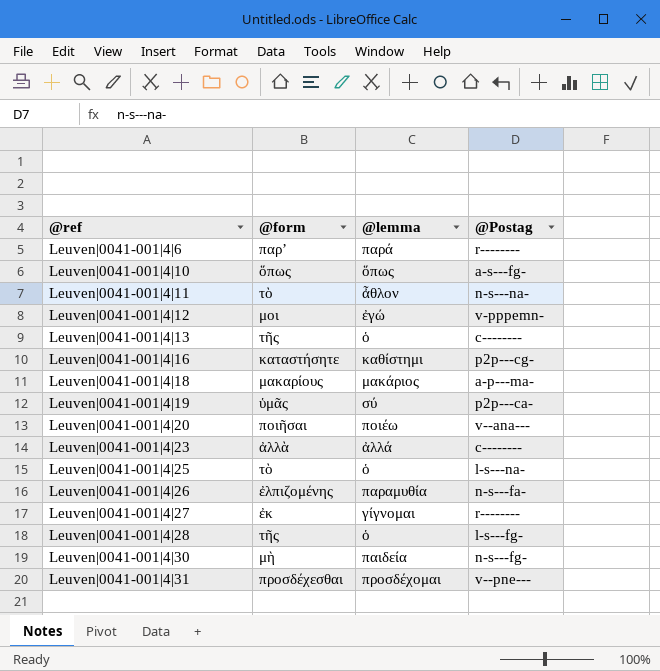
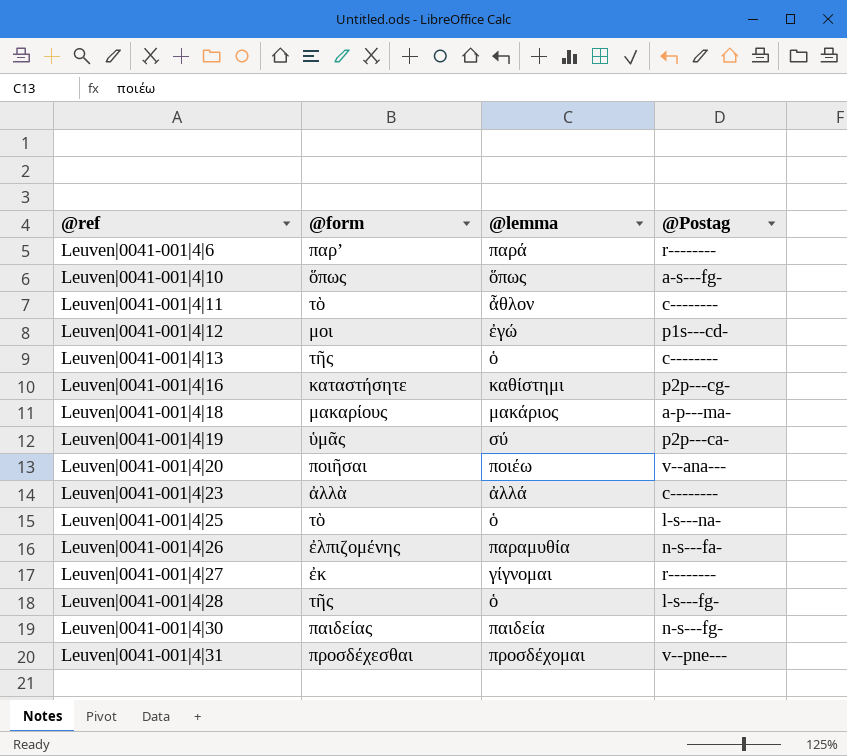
Leuven|0041-001|4|11 | @Postag: n-s---na- -> c--------
Leuven|0041-001|4|12 | @Postag: v-pppemn- -> p1s---cd-
Leuven|0041-001|4|30 | @form: μὴ -> παιδείας

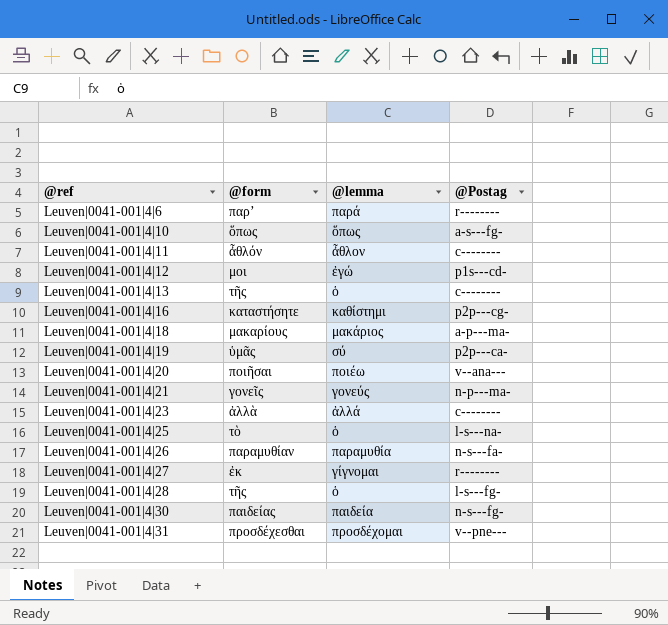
Leuven|0041-001|4|11 | @form: τὸ -> ἆθλόν
row Leuven|0041-001|4|21: none -> γονεῖς | γονεύς | n-p---ma-
Leuven|0041-001|4|26 | @form: ἐλπιζομένης -> παραμυθίαν

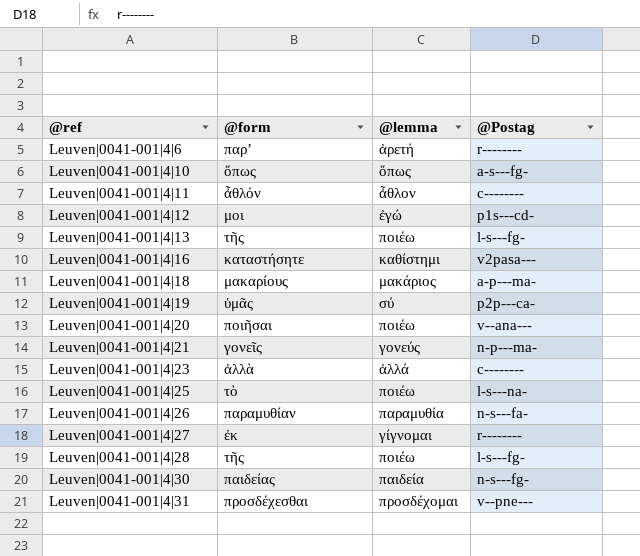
Leuven|0041-001|4|6 | @lemma: παρά -> ἀρετή
Leuven|0041-001|4|13 | @lemma: ὁ -> ποιέω
Leuven|0041-001|4|13 | @Postag: c-------- -> l-s---fg-
Leuven|0041-001|4|16 | @Postag: p2p---cg- -> v2pasa---
Leuven|0041-001|4|25 | @lemma: ὁ -> ποιέω
Leuven|0041-001|4|28 | @lemma: ὁ -> ποιέω

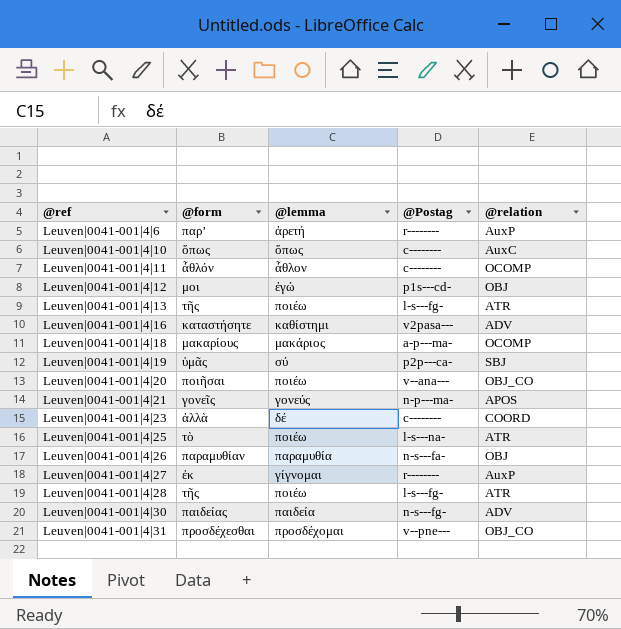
column @relation | position: none -> 5
Leuven|0041-001|4|10 | @Postag: a-s---fg- -> c--------
Leuven|0041-001|4|23 | @lemma: ἀλλά -> δέ

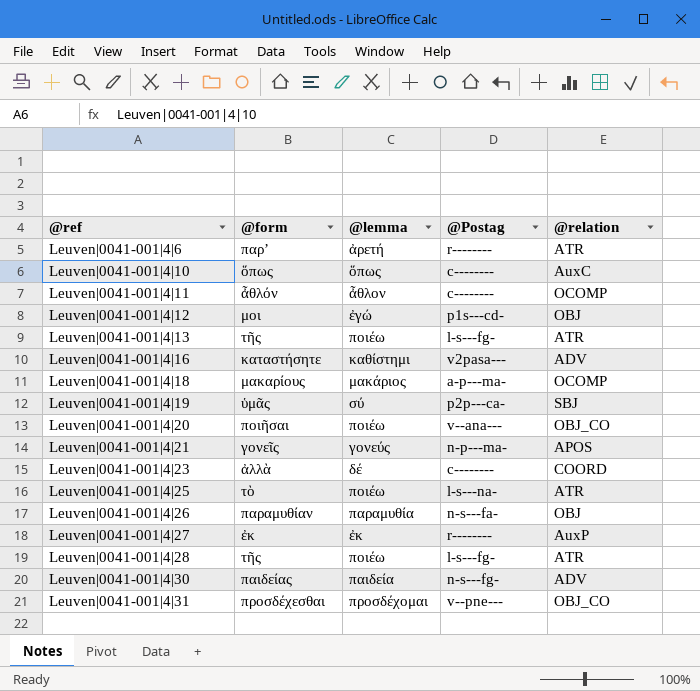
Leuven|0041-001|4|6 | @relation: AuxP -> ATR
Leuven|0041-001|4|27 | @lemma: γίγνομαι -> ἐκ

